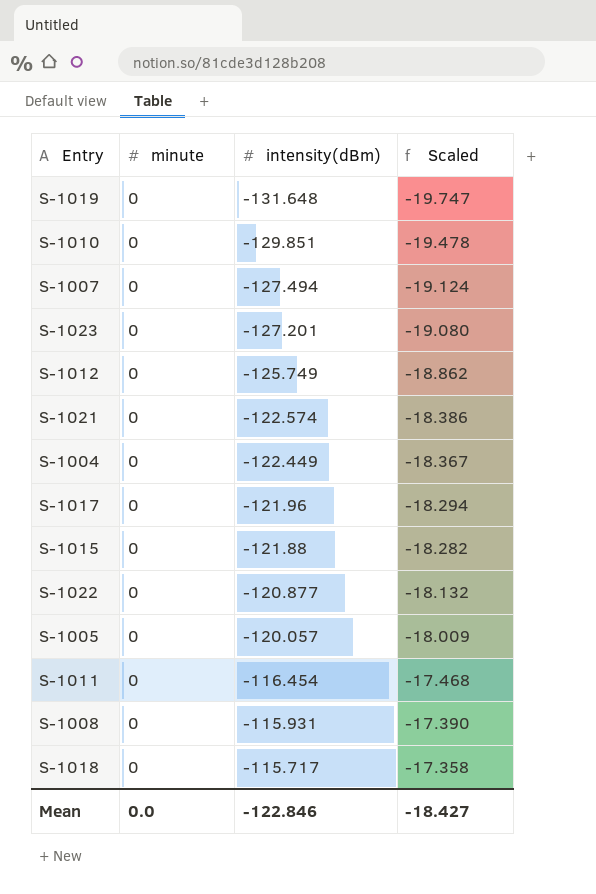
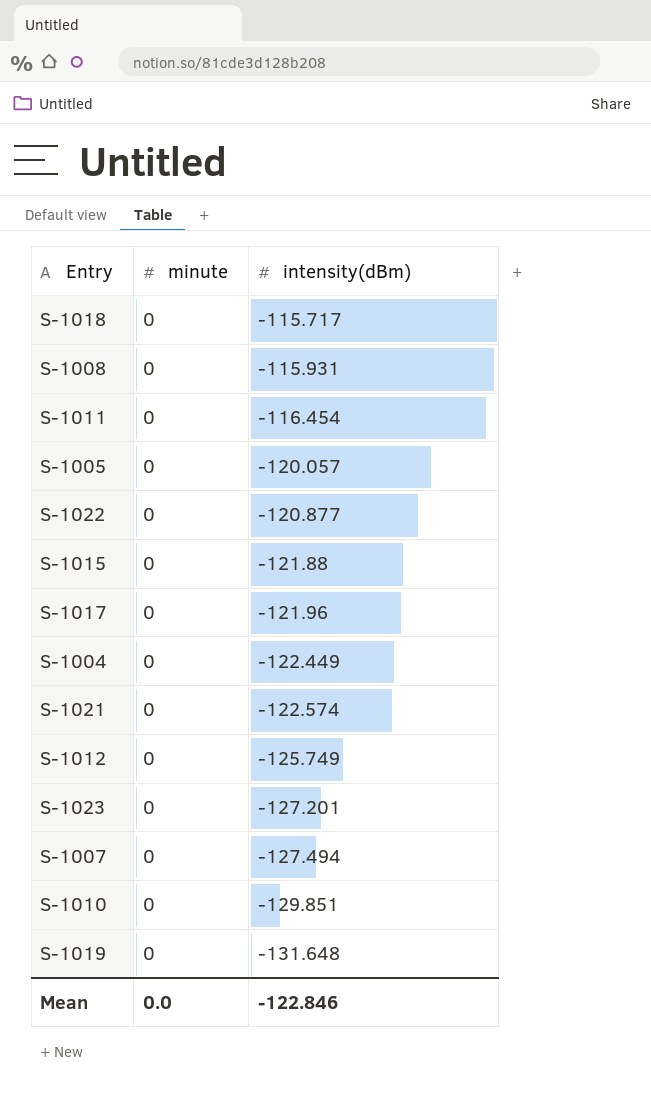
row order: intensity(dBm) ascending -> intensity(dBm) descending
column Scaled | formula: [intensity(dBm)] * 0.15 -> none

